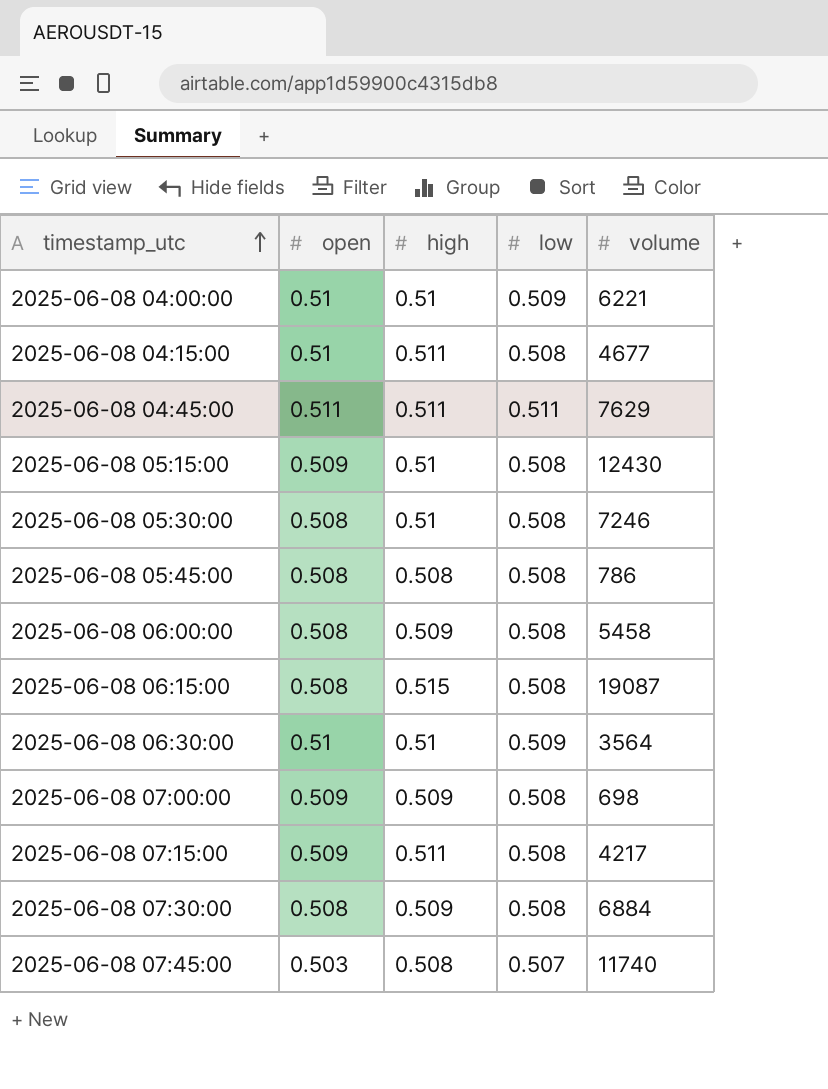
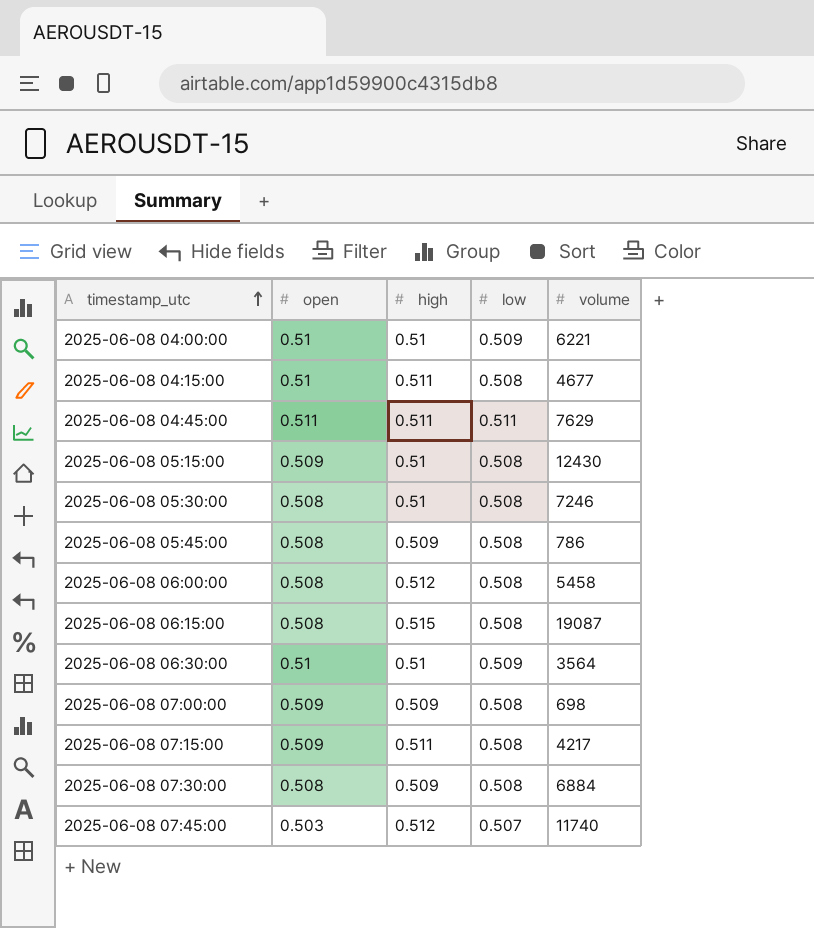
2025-06-08 05:45:00 | high: 0.508 -> 0.509
2025-06-08 06:00:00 | high: 0.509 -> 0.512
2025-06-08 07:45:00 | high: 0.508 -> 0.512

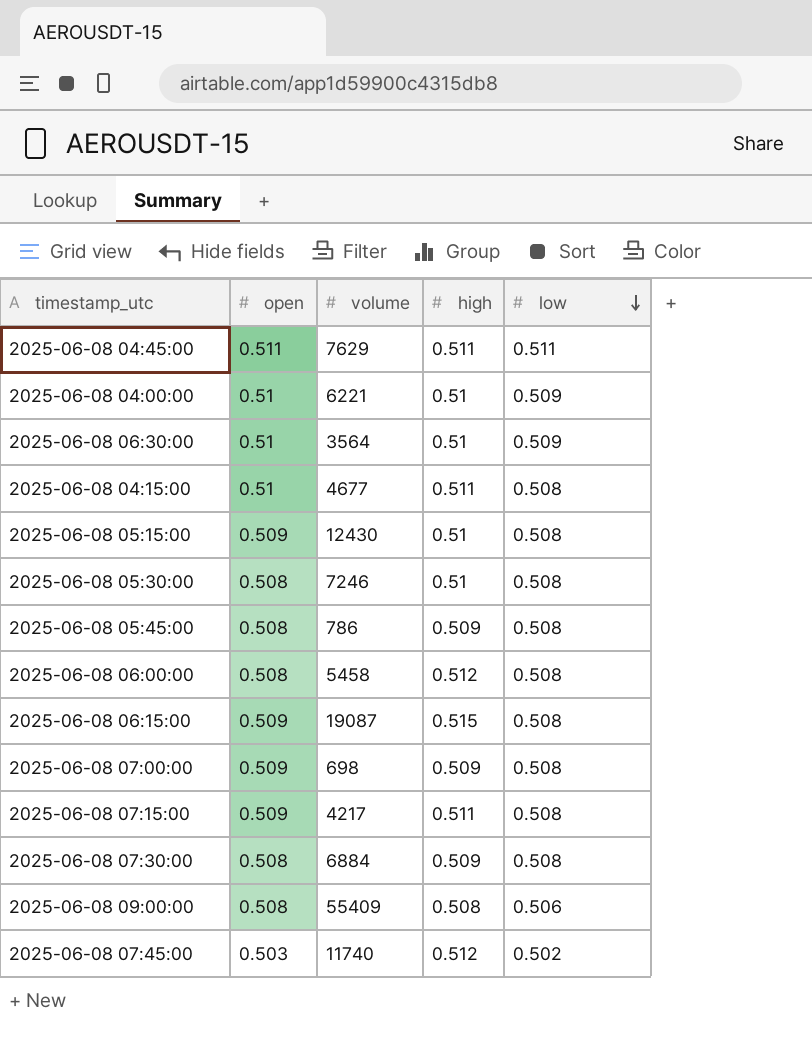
row order: timestamp_utc ascending -> low descending
column volume | position: 5 -> 3
2025-06-08 06:15:00 | open: 0.508 -> 0.509
row 2025-06-08 09:00:00: none -> 0.508 | 55409 | 0.508 | 0.506
2025-06-08 07:45:00 | low: 0.507 -> 0.502

